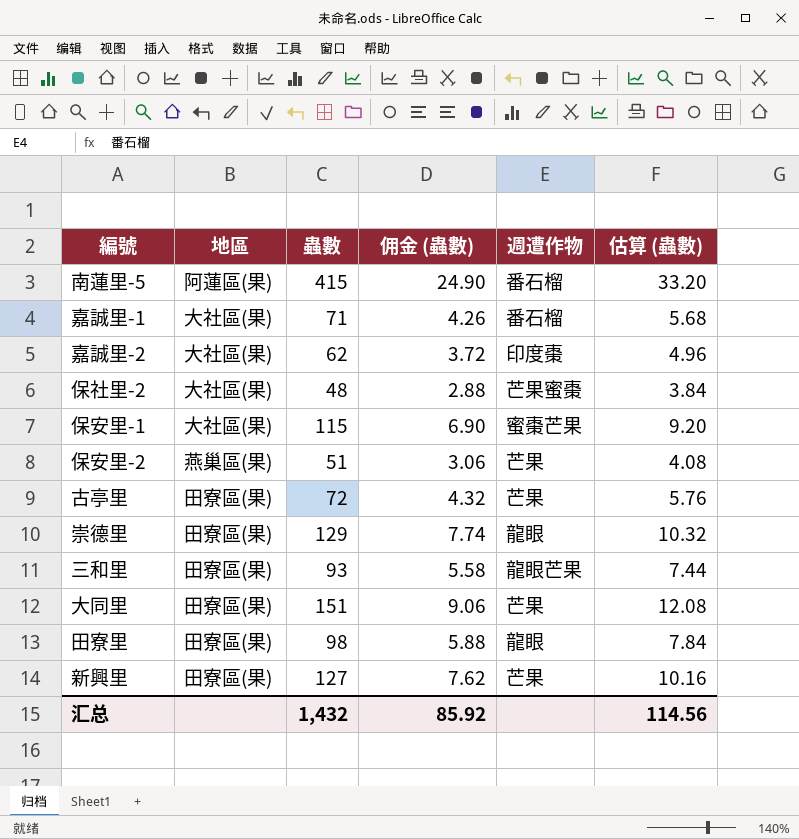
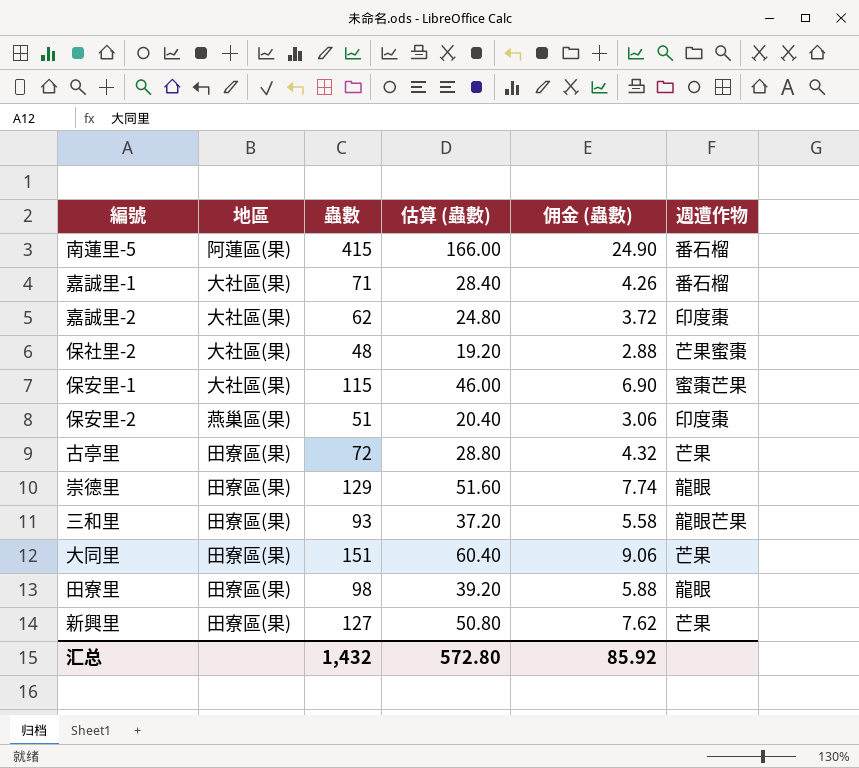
column 估算 (蟲數) | formula: [蟲數] * 0.08 -> [蟲數] * 0.4
column 估算 (蟲數) | position: 6 -> 4
保安里-2 | 週遭作物: 芒果 -> 印度棗
汇总 | 估算 (蟲數): 114.56 -> 572.80

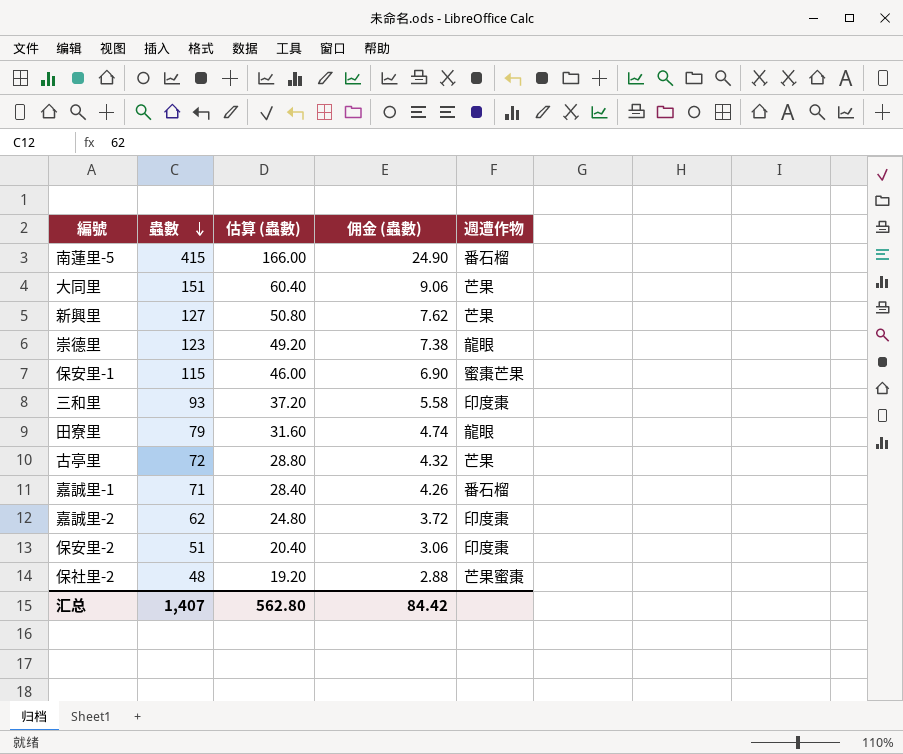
row order: none -> 蟲數 descending
column 地區 | position: 2 -> none
崇德里 | 蟲數: 129 -> 123
崇德里 | 估算 (蟲數): 51.60 -> 49.20
崇德里 | 佣金 (蟲數): 7.74 -> 7.38
三和里 | 週遭作物: 龍眼芒果 -> 印度棗
田寮里 | 蟲數: 98 -> 79
田寮里 | 估算 (蟲數): 39.20 -> 31.60
田寮里 | 佣金 (蟲數): 5.88 -> 4.74
汇总 | 蟲數: 1,432 -> 1,407
汇总 | 估算 (蟲數): 572.80 -> 562.80
汇总 | 佣金 (蟲數): 85.92 -> 84.42

